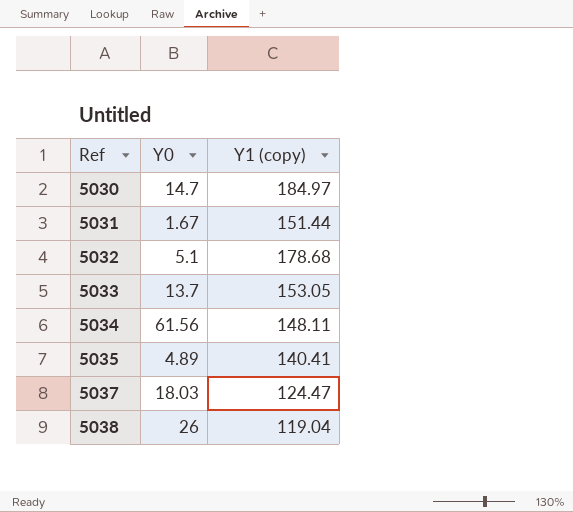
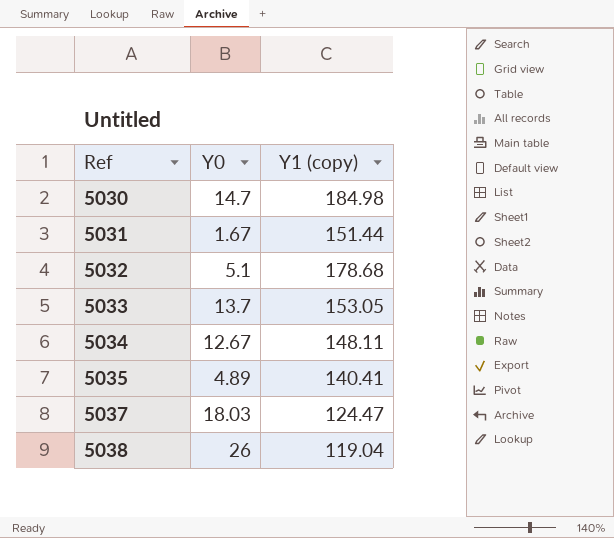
5030 | Y1 (copy): 184.97 -> 184.98
5034 | Y0: 61.56 -> 12.67

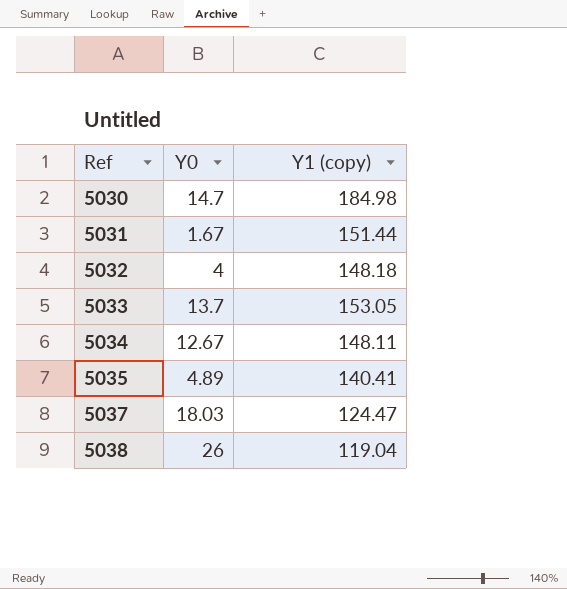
5032 | Y0: 5.1 -> 4
5032 | Y1 (copy): 178.68 -> 148.18

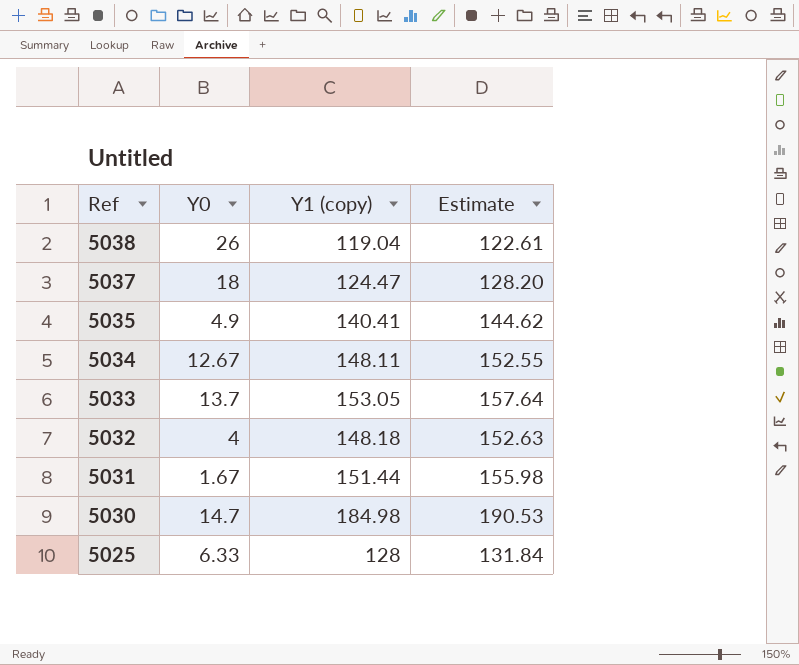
row order: Ref ascending -> Ref descending
column Estimate | formula: none -> [Y1 (copy)] * 1.03
5037 | Y0: 18.03 -> 18
5035 | Y0: 4.89 -> 4.9
row 5025: none -> 6.33 | 128 | 131.84

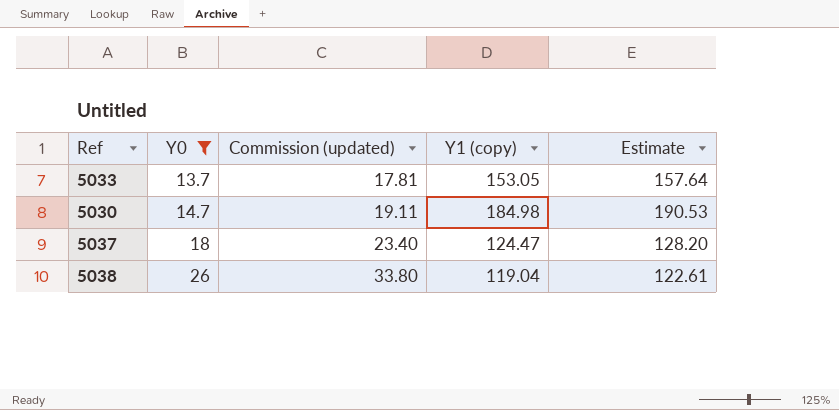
filter: none -> Y0 >= 13.7
row order: Ref descending -> Y0 ascending
column Commission (updated) | formula: none -> [Y0] * 1.3

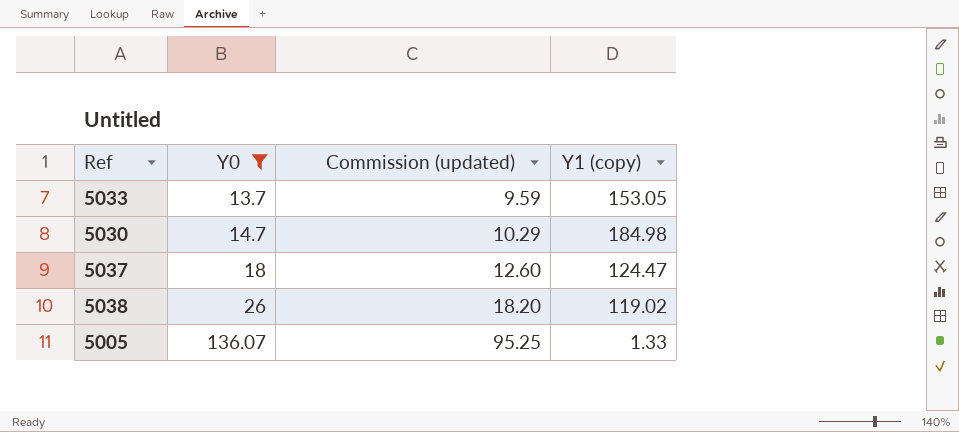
column Estimate | formula: [Y1 (copy)] * 1.03 -> none
column Commission (updated) | formula: [Y0] * 1.3 -> [Y0] * 0.7
5038 | Y1 (copy): 119.04 -> 119.02
row 5005: none -> 136.07 | 95.25 | 1.33

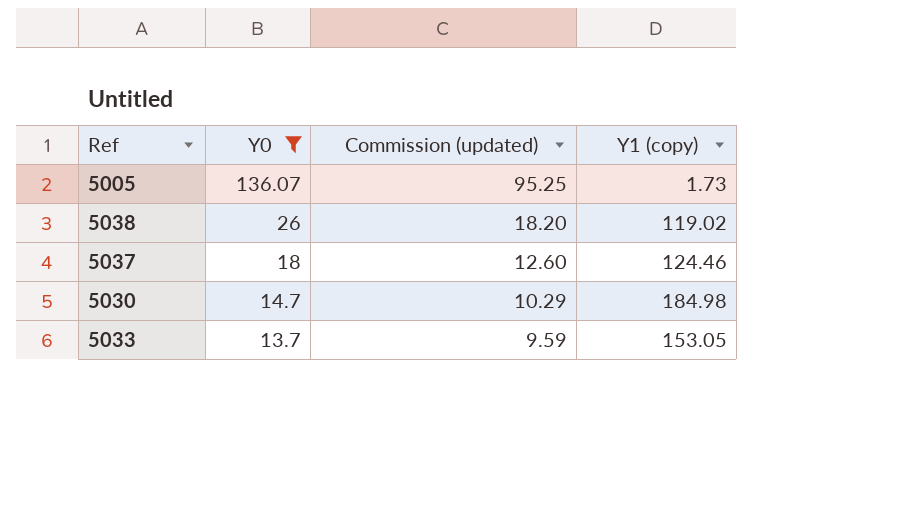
row order: Y0 ascending -> Y0 descending
5005 | Y1 (copy): 1.33 -> 1.73
5037 | Y1 (copy): 124.47 -> 124.46

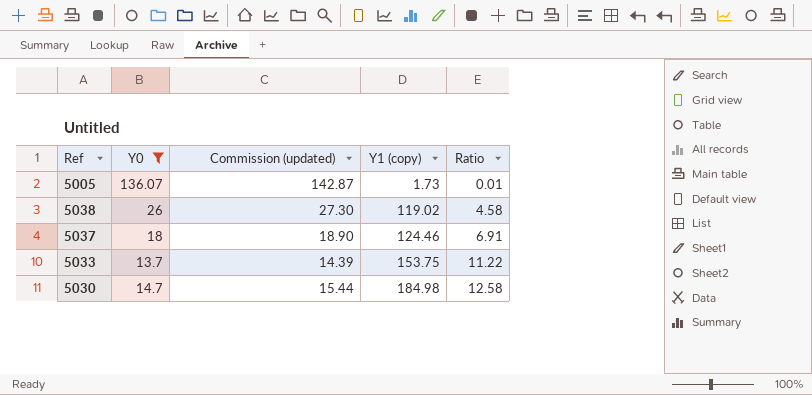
row order: Y0 descending -> Y1 (copy) ascending
column Commission (updated) | formula: [Y0] * 0.7 -> [Y0] * 1.05
column Ratio | formula: none -> [Y1 (copy)] / [Y0]
5033 | Y1 (copy): 153.05 -> 153.75

